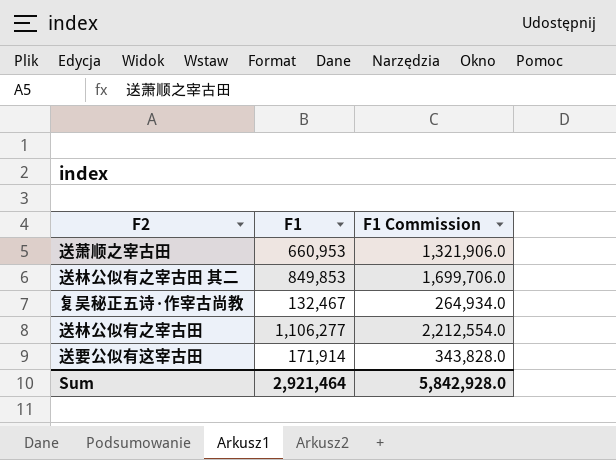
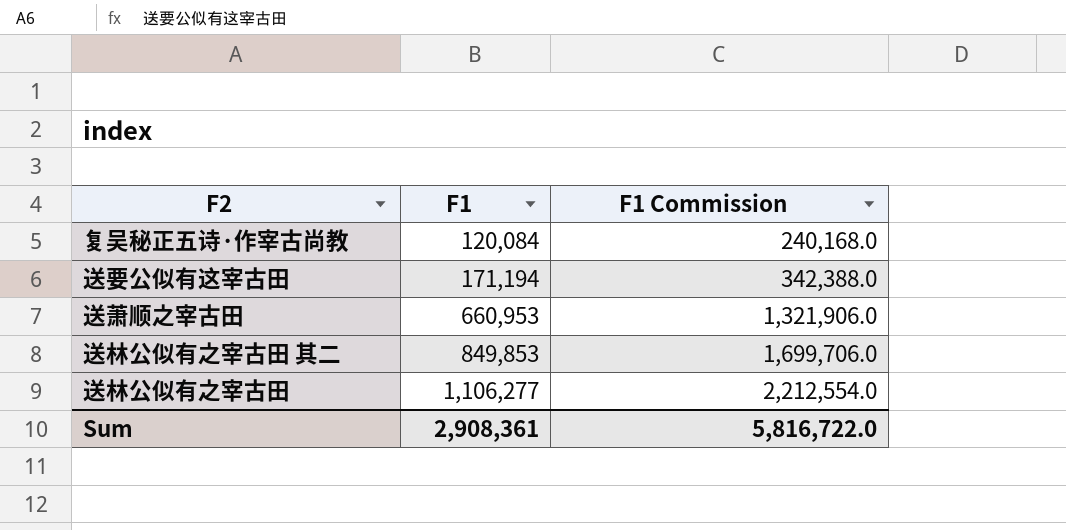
row order: none -> F1 ascending
复吴秘正五诗·作宰古尚教 | F1: 132,467 -> 120,084
复吴秘正五诗·作宰古尚教 | F1 Commission: 264,934.0 -> 240,168.0
送要公似有这宰古田 | F1: 171,914 -> 171,194
送要公似有这宰古田 | F1 Commission: 343,828.0 -> 342,388.0
Sum | F1: 2,921,464 -> 2,908,361
Sum | F1 Commission: 5,842,928.0 -> 5,816,722.0

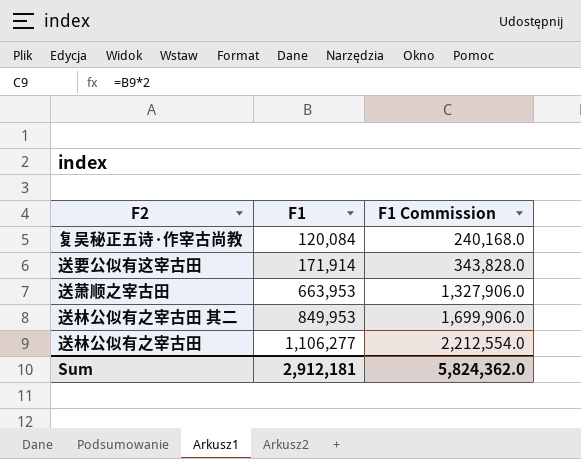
送要公似有这宰古田 | F1: 171,194 -> 171,914
送要公似有这宰古田 | F1 Commission: 342,388.0 -> 343,828.0
送萧顺之宰古田 | F1: 660,953 -> 663,953
送萧顺之宰古田 | F1 Commission: 1,321,906.0 -> 1,327,906.0
送林公似有之宰古田 其二 | F1: 849,853 -> 849,953
送林公似有之宰古田 其二 | F1 Commission: 1,699,706.0 -> 1,699,906.0
Sum | F1: 2,908,361 -> 2,912,181
Sum | F1 Commission: 5,816,722.0 -> 5,824,362.0

